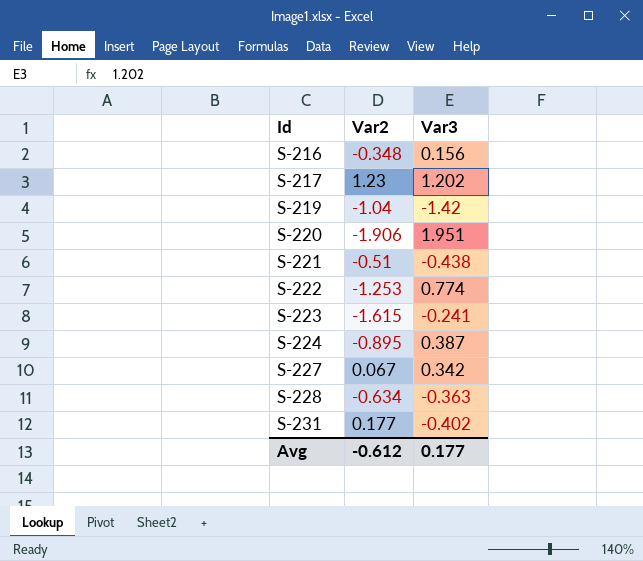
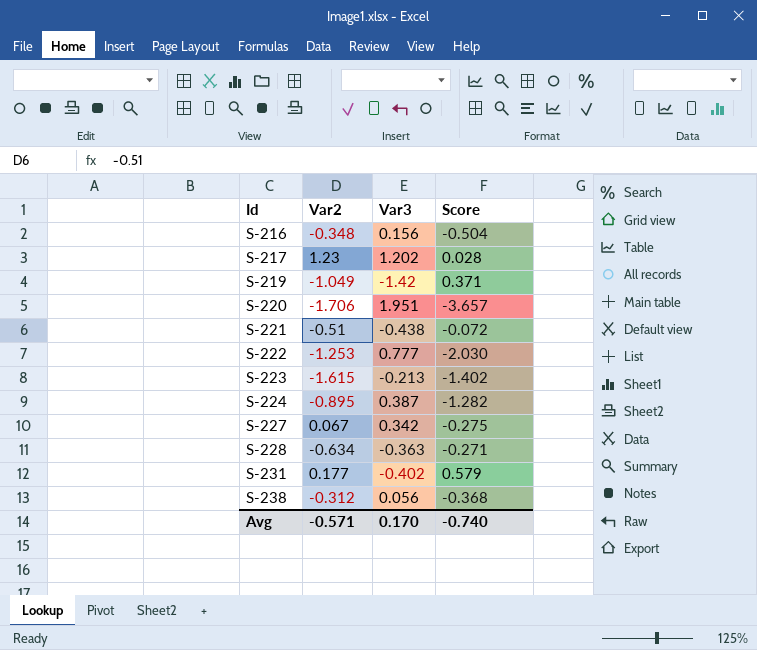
column Score | formula: none -> [Var2] - [Var3]
S-219 | Var2: -1.04 -> -1.049
S-220 | Var2: -1.906 -> -1.706
S-222 | Var3: 0.774 -> 0.777
S-223 | Var3: -0.241 -> -0.213
row S-238: none -> -0.312 | 0.056 | -0.368
Avg | Var2: -0.612 -> -0.571
Avg | Var3: 0.177 -> 0.170

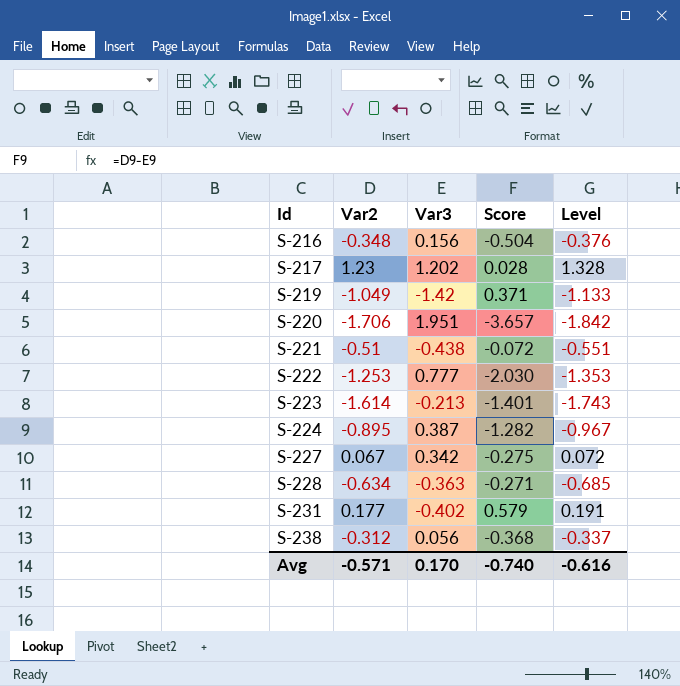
column Level | formula: none -> [Var2] * 1.08
S-223 | Var2: -1.615 -> -1.614
S-223 | Score: -1.402 -> -1.401

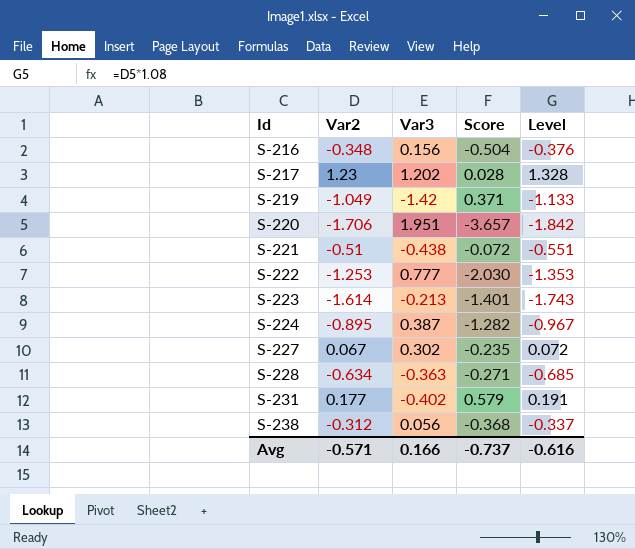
S-227 | Var3: 0.342 -> 0.302
S-227 | Score: -0.275 -> -0.235
Avg | Var3: 0.170 -> 0.166
Avg | Score: -0.740 -> -0.737

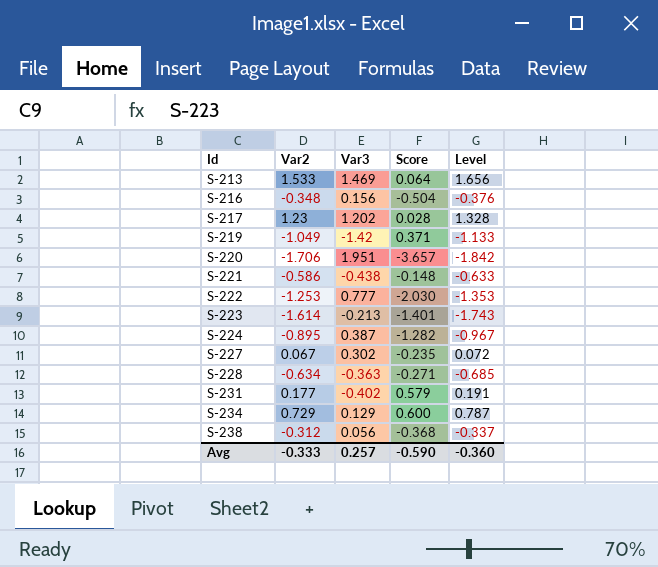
row S-213: none -> 1.533 | 1.469 | 0.064 | 1.656
S-221 | Var2: -0.51 -> -0.586
S-221 | Score: -0.072 -> -0.148
S-221 | Level: -0.551 -> -0.633
row S-234: none -> 0.729 | 0.129 | 0.600 | 0.787
Avg | Var2: -0.571 -> -0.333
Avg | Var3: 0.166 -> 0.257
Avg | Score: -0.737 -> -0.590
Avg | Level: -0.616 -> -0.360

